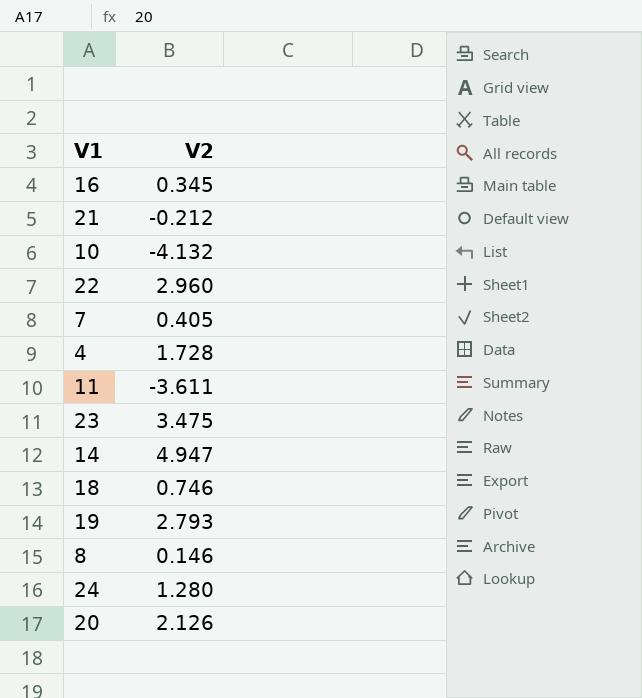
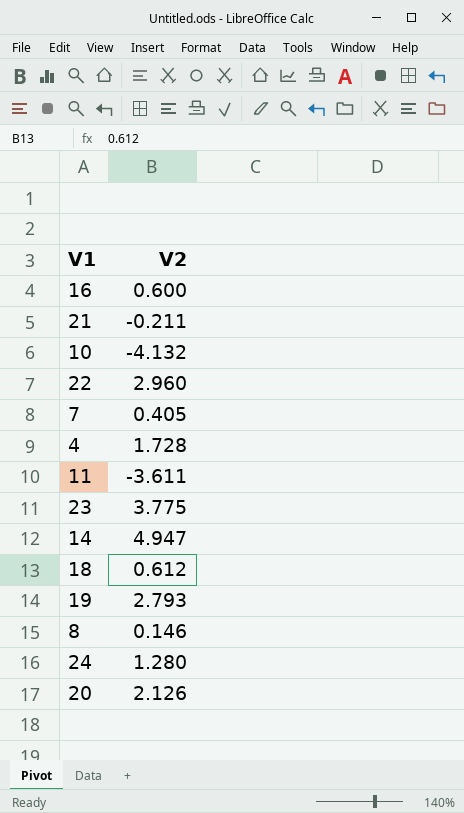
16 | V2: 0.345 -> 0.600
21 | V2: -0.212 -> -0.211
23 | V2: 3.475 -> 3.775
18 | V2: 0.746 -> 0.612

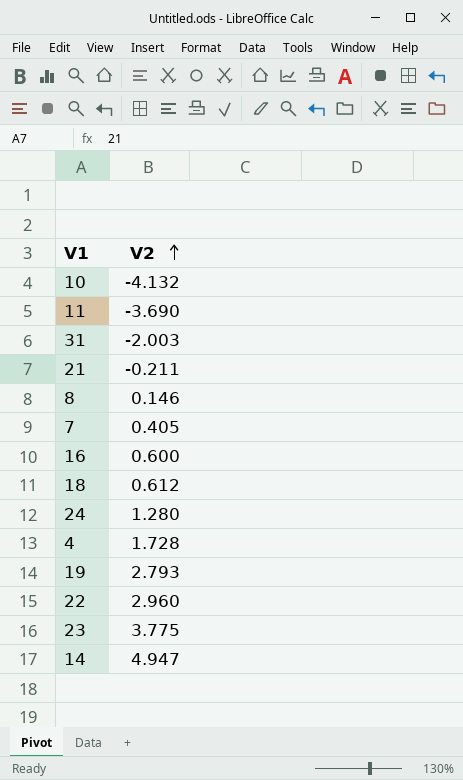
row order: none -> V2 ascending
row 20: 2.126 -> none
11 | V2: -3.611 -> -3.690
row 31: none -> -2.003

